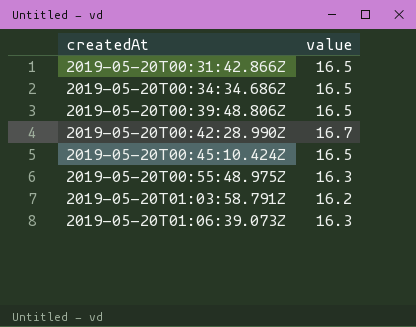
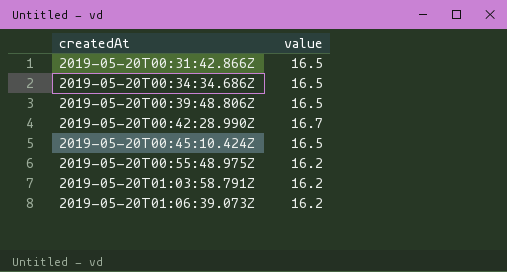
2019-05-20T00:55:48.975Z | value: 16.3 -> 16.2
2019-05-20T01:06:39.073Z | value: 16.3 -> 16.2

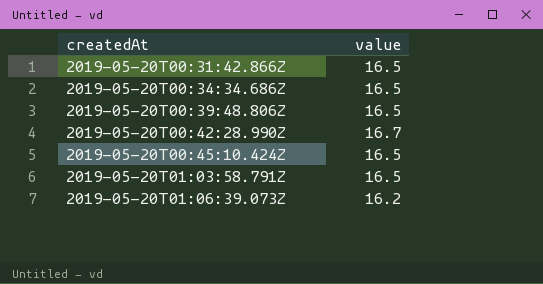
row 2019-05-20T00:55:48.975Z: 16.2 -> none
2019-05-20T01:03:58.791Z | value: 16.2 -> 16.5

